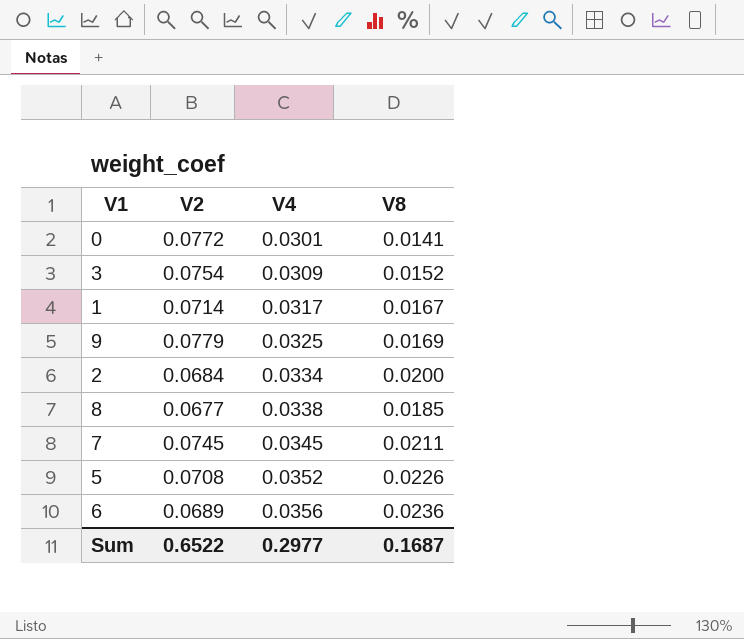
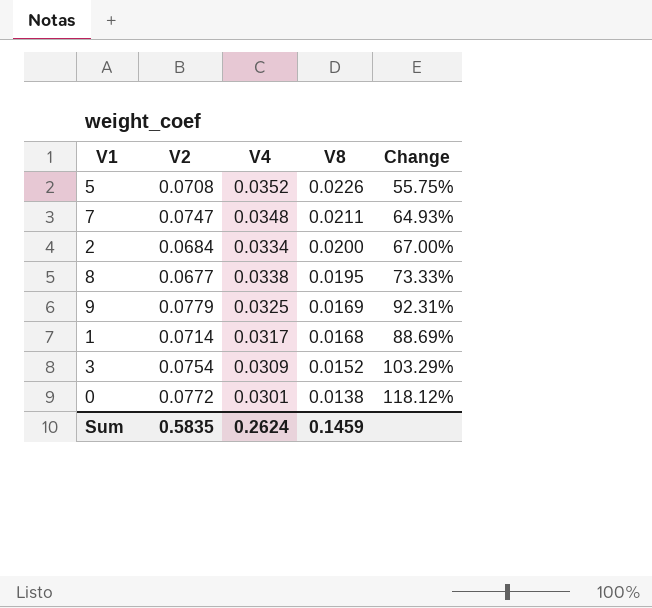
row order: V4 ascending -> V8 descending
column Change | formula: none -> ([V4] - [V8]) / [V8]
row 6: 0.0689 | 0.0356 | 0.0236 -> none
7 | V2: 0.0745 -> 0.0747
7 | V4: 0.0345 -> 0.0348
8 | V8: 0.0185 -> 0.0195
1 | V8: 0.0167 -> 0.0168
0 | V8: 0.0141 -> 0.0138
Sum | V2: 0.6522 -> 0.5835
Sum | V4: 0.2977 -> 0.2624
Sum | V8: 0.1687 -> 0.1459

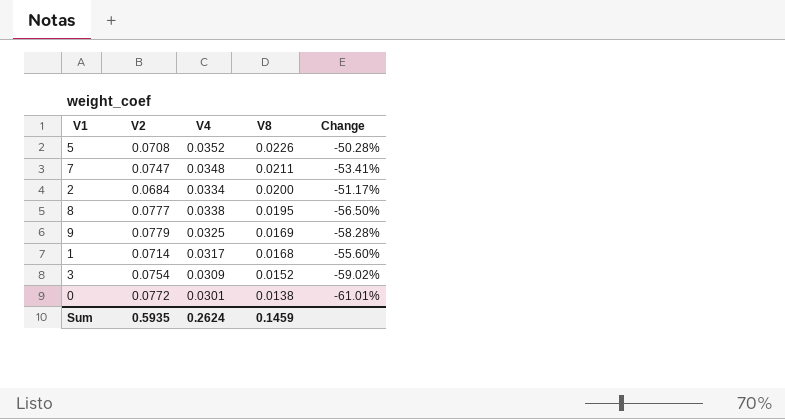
column Change | formula: ([V4] - [V8]) / [V8] -> ([V4] - [V2]) / [V2]
8 | V2: 0.0677 -> 0.0777
Sum | V2: 0.5835 -> 0.5935

